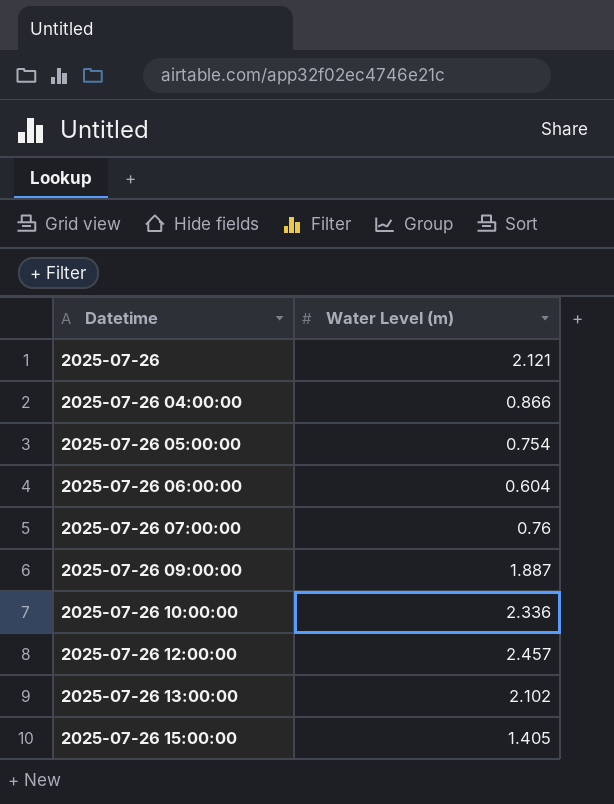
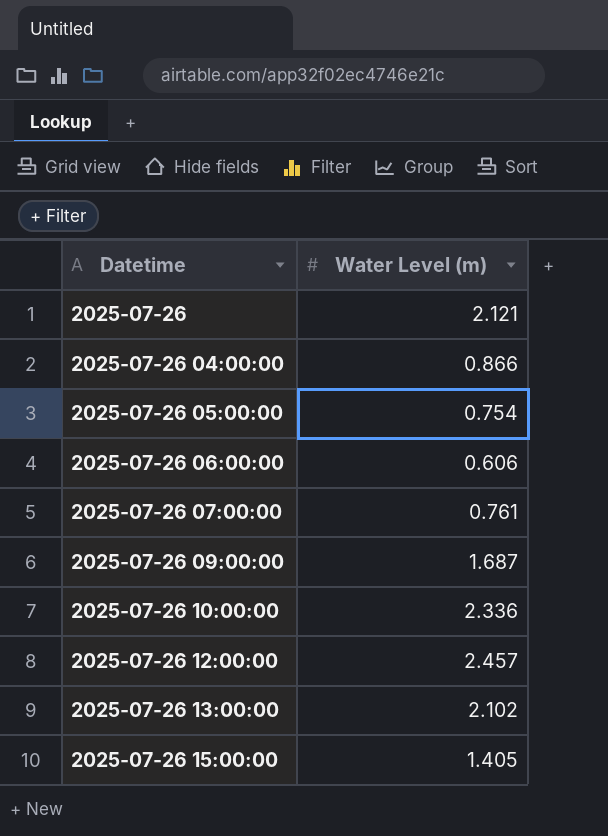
2025-07-26 06:00:00 | Water Level (m): 0.604 -> 0.606
2025-07-26 07:00:00 | Water Level (m): 0.76 -> 0.761
2025-07-26 09:00:00 | Water Level (m): 1.887 -> 1.687

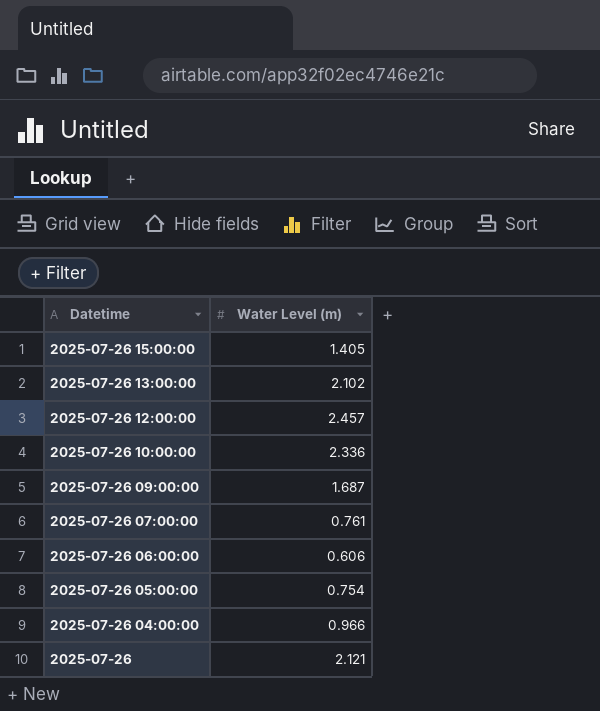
row order: Datetime ascending -> Datetime descending
2025-07-26 04:00:00 | Water Level (m): 0.866 -> 0.966

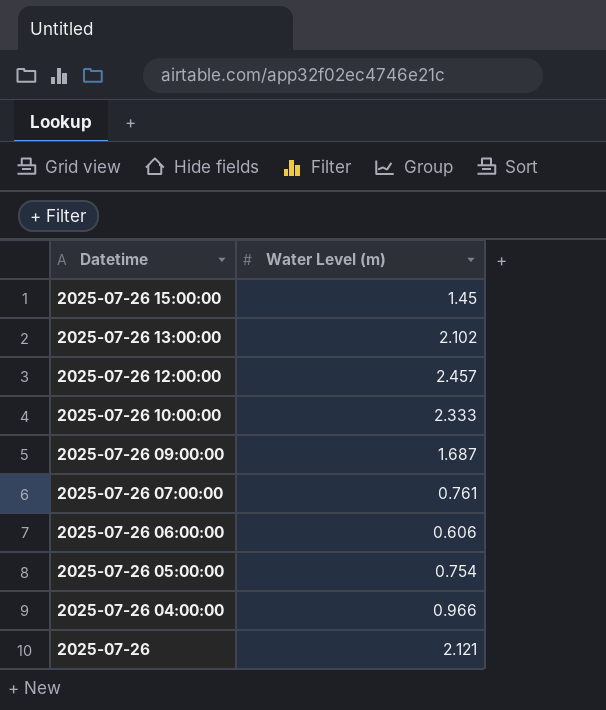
2025-07-26 15:00:00 | Water Level (m): 1.405 -> 1.45
2025-07-26 10:00:00 | Water Level (m): 2.336 -> 2.333

